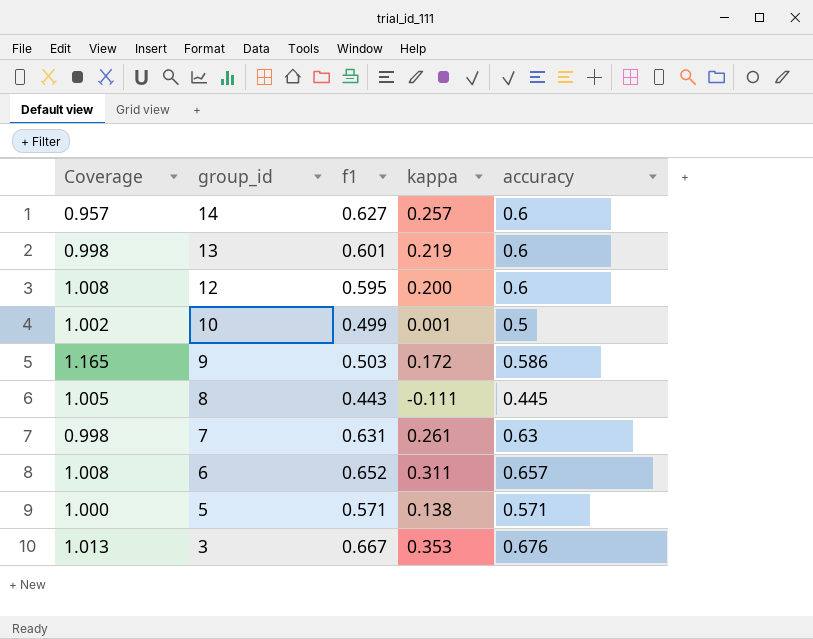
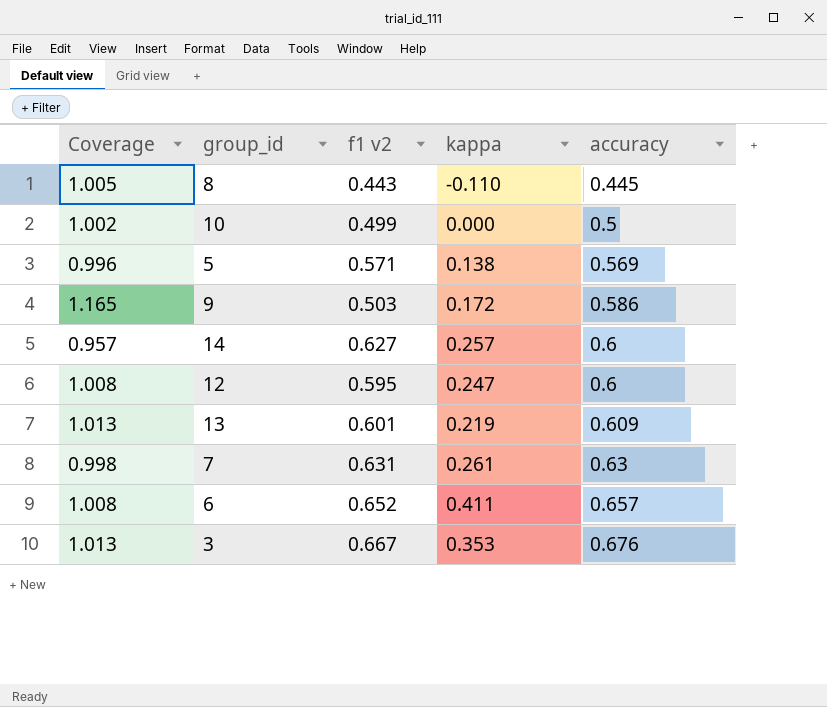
row order: group_id descending -> accuracy ascending
column name: f1 -> f1 v2
8 | kappa: -0.111 -> -0.110
10 | kappa: 0.001 -> 0.000
5 | Coverage: 1.000 -> 0.996
5 | accuracy: 0.571 -> 0.569
12 | kappa: 0.200 -> 0.247
13 | Coverage: 0.998 -> 1.013
13 | accuracy: 0.6 -> 0.609
6 | kappa: 0.311 -> 0.411

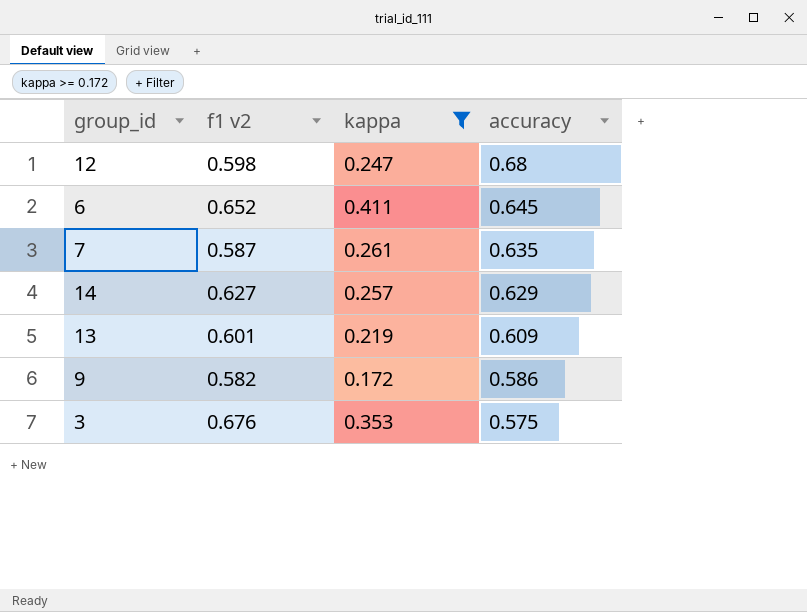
filter: none -> kappa >= 0.172
row order: accuracy ascending -> accuracy descending
column Coverage | formula: [accuracy] / [f1 v2] -> none
12 | f1 v2: 0.595 -> 0.598
12 | accuracy: 0.6 -> 0.68
6 | accuracy: 0.657 -> 0.645
7 | f1 v2: 0.631 -> 0.587
7 | accuracy: 0.63 -> 0.635
14 | accuracy: 0.6 -> 0.629
9 | f1 v2: 0.503 -> 0.582
3 | f1 v2: 0.667 -> 0.676
3 | accuracy: 0.676 -> 0.575

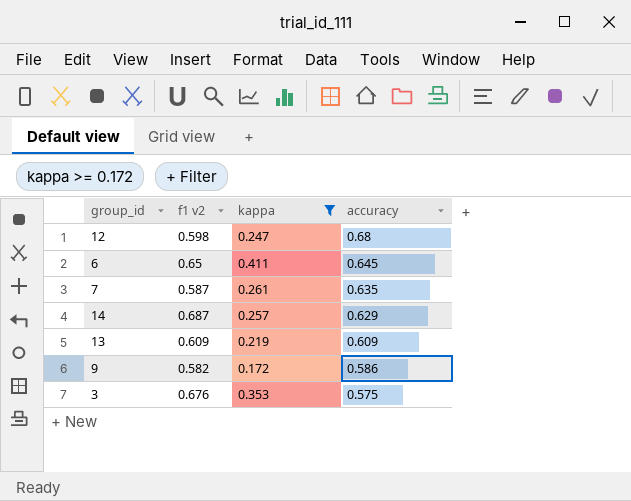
6 | f1 v2: 0.652 -> 0.65
14 | f1 v2: 0.627 -> 0.687
13 | f1 v2: 0.601 -> 0.609

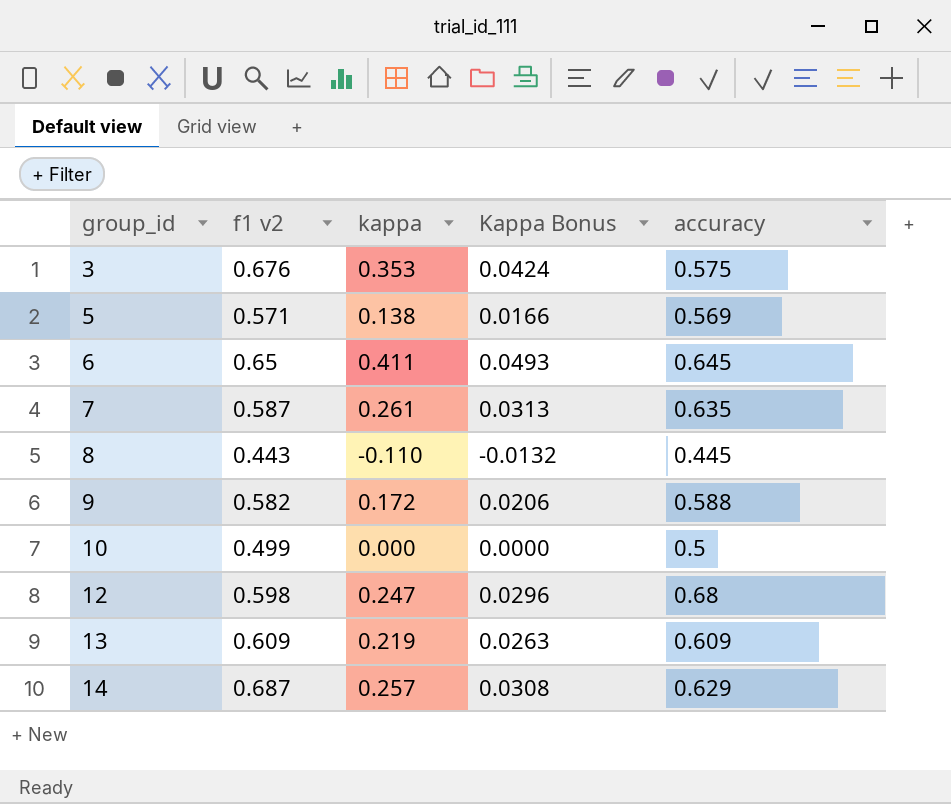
filter: kappa >= 0.172 -> none
row order: accuracy descending -> group_id ascending
column Kappa Bonus | formula: none -> [kappa] * 0.12
9 | accuracy: 0.586 -> 0.588

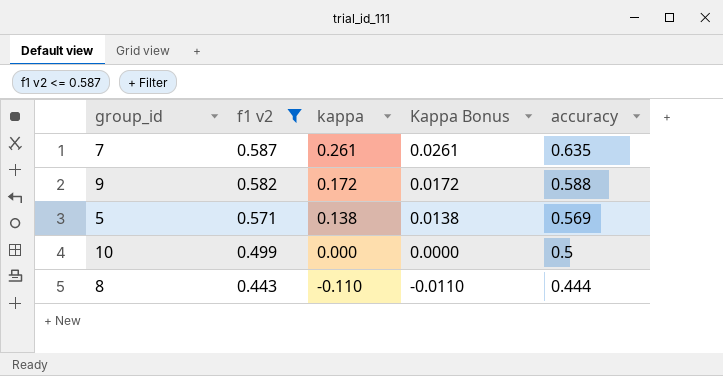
filter: none -> f1 v2 <= 0.587
row order: group_id ascending -> f1 v2 descending
column Kappa Bonus | formula: [kappa] * 0.12 -> [kappa] * 0.1
8 | accuracy: 0.445 -> 0.444

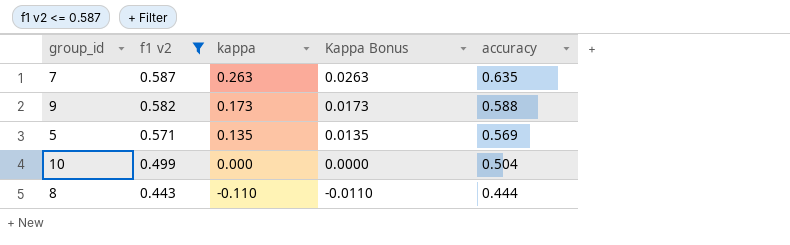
7 | kappa: 0.261 -> 0.263
7 | Kappa Bonus: 0.0261 -> 0.0263
9 | kappa: 0.172 -> 0.173
9 | Kappa Bonus: 0.0172 -> 0.0173
5 | kappa: 0.138 -> 0.135
5 | Kappa Bonus: 0.0138 -> 0.0135
10 | accuracy: 0.5 -> 0.504

